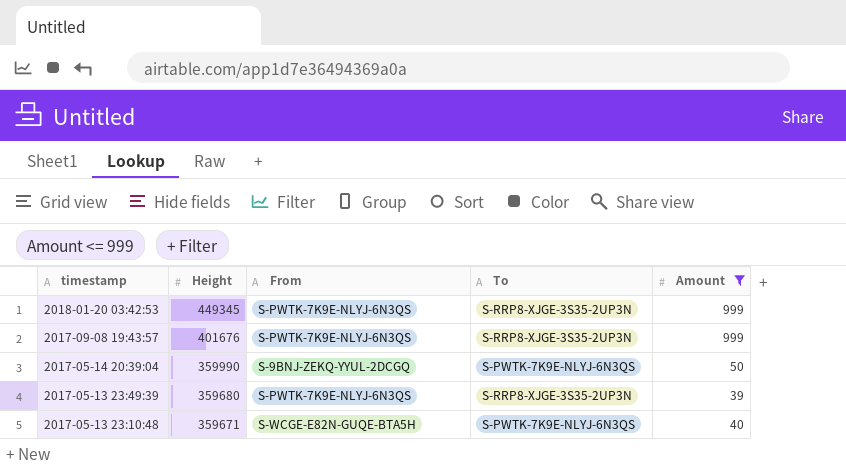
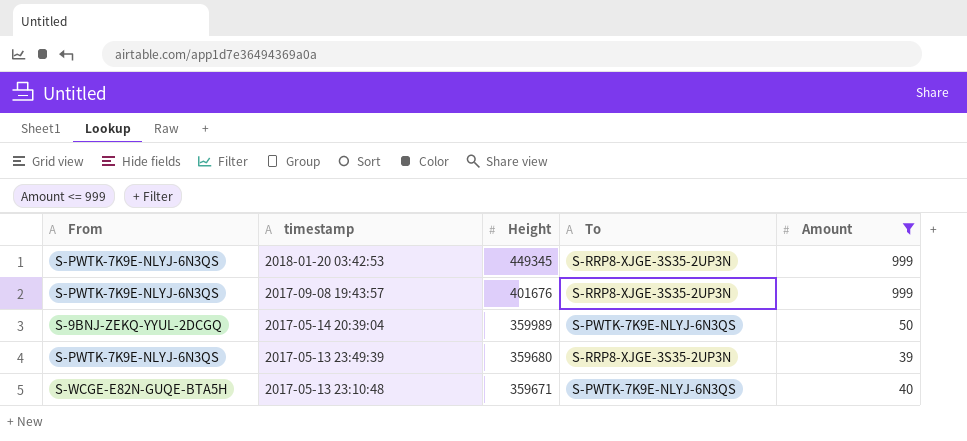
column From | position: 3 -> 1
2017-05-14 20:39:04 | Height: 359990 -> 359989

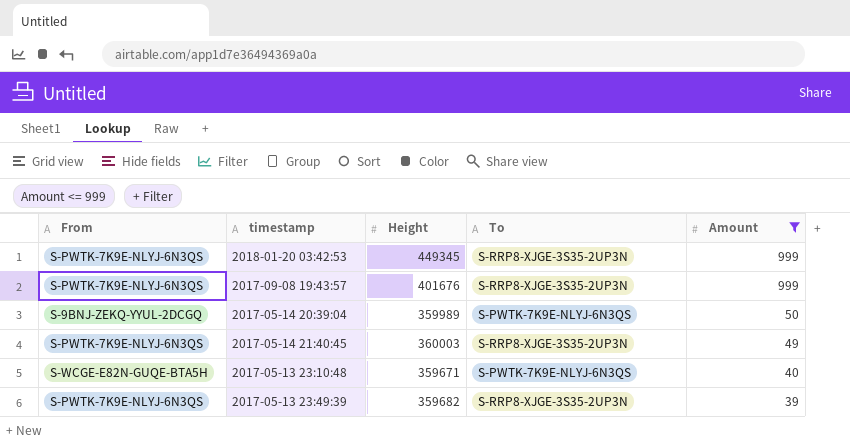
row order: timestamp descending -> Amount descending
row 2017-05-14 21:40:45: none -> S-PWTK-7K9E-NLYJ-6N3QS | 360003 | S-RRP8-XJGE-3S35-2UP3N | 49
2017-05-13 23:49:39 | Height: 359680 -> 359682

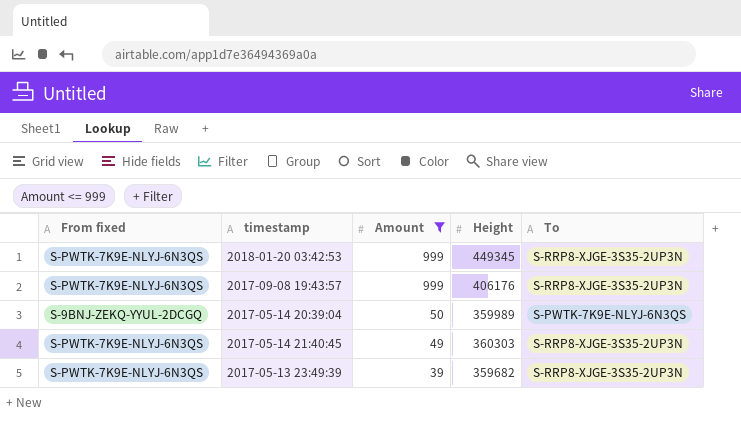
column name: From -> From fixed
column Amount | position: 5 -> 3
row 2017-05-13 23:10:48: S-WCGE-E82N-GUQE-BTA5H | 359671 | S-PWTK-7K9E-NLYJ-6N3QS | 40 -> none
2017-09-08 19:43:57 | Height: 401676 -> 406176
2017-05-14 21:40:45 | Height: 360003 -> 360303

